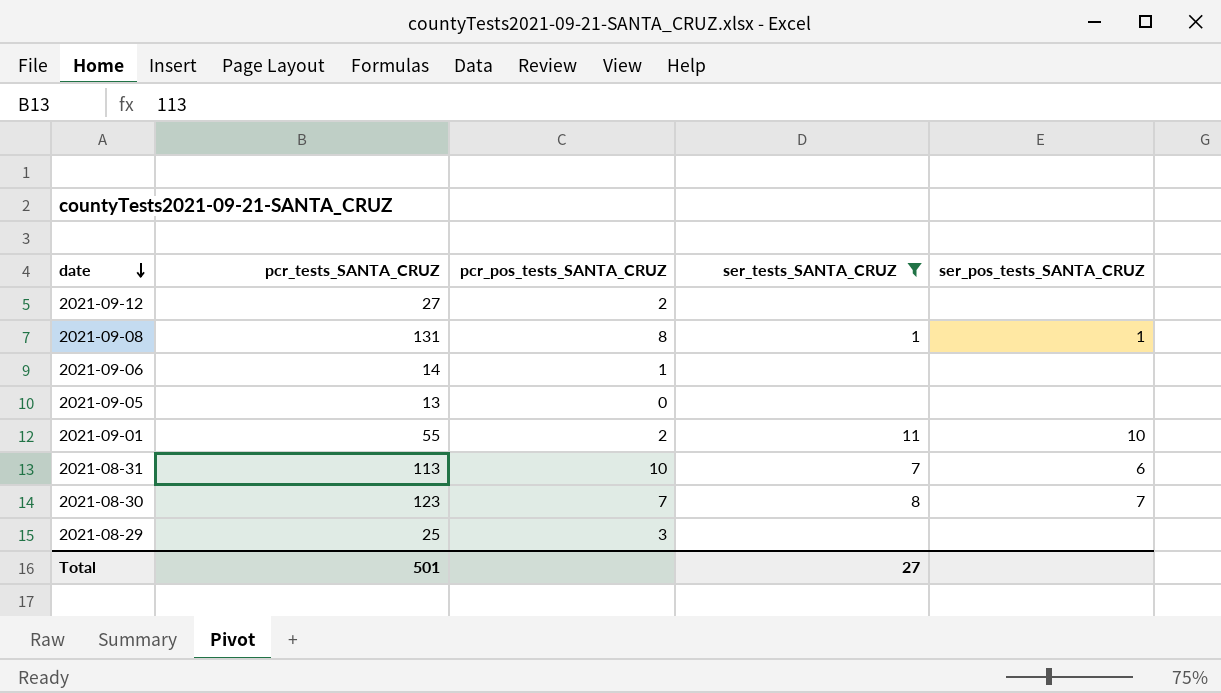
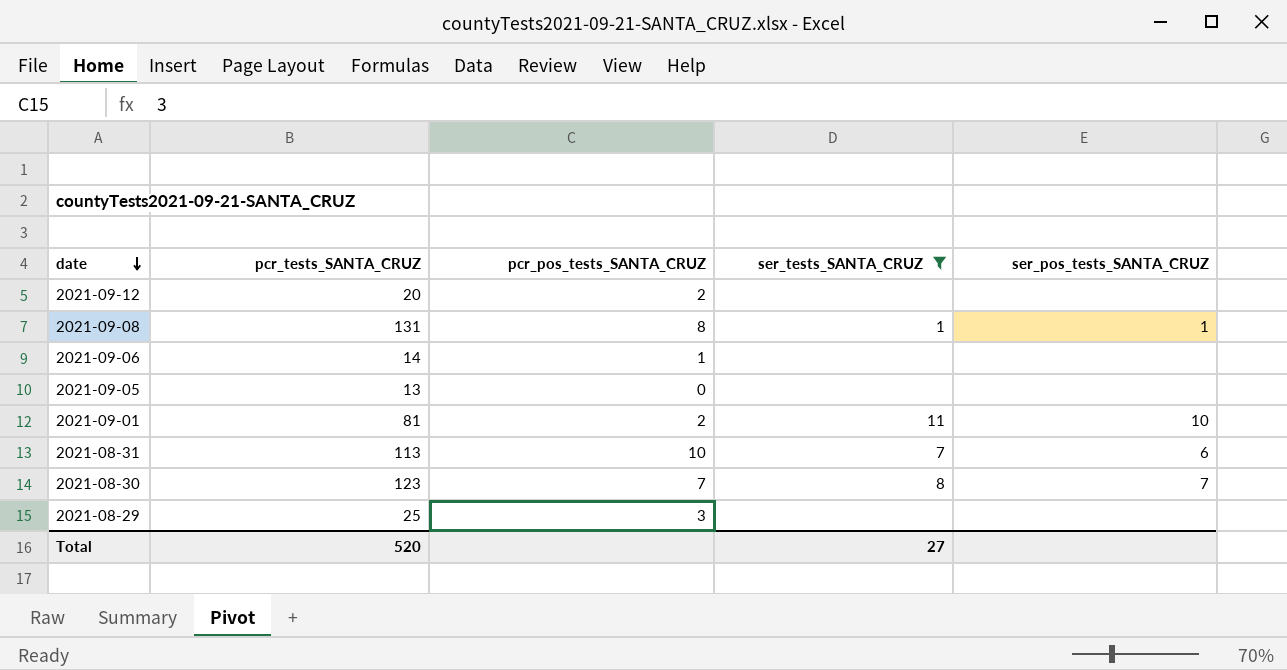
2021-09-12 | pcr_tests_SANTA_CRUZ: 27 -> 20
2021-09-01 | pcr_tests_SANTA_CRUZ: 55 -> 81
Total | pcr_tests_SANTA_CRUZ: 501 -> 520

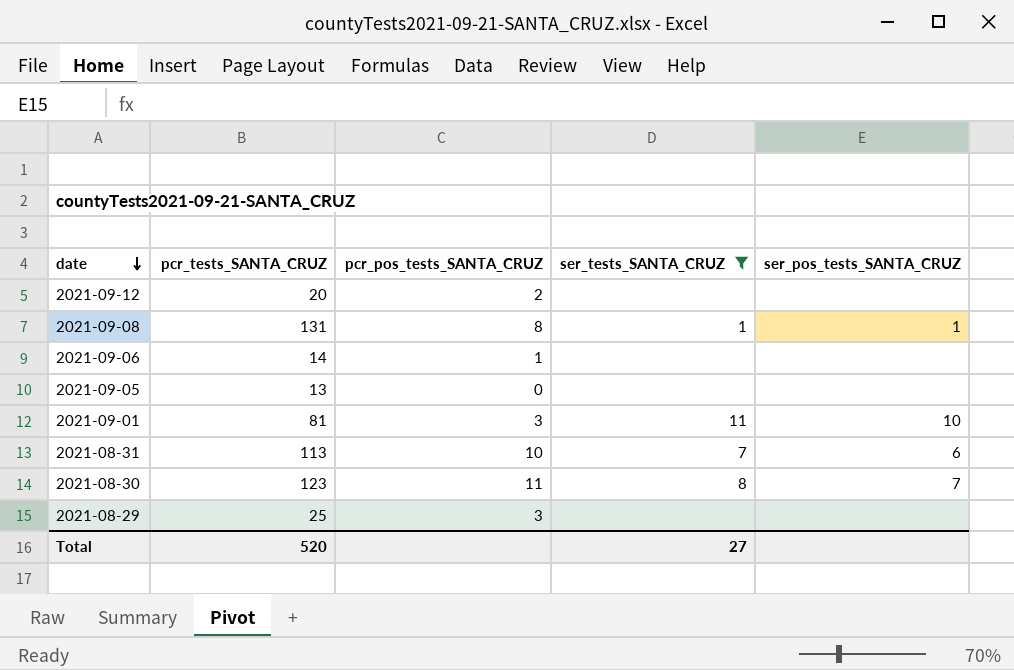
2021-09-01 | pcr_pos_tests_SANTA_CRUZ: 2 -> 3
2021-08-30 | pcr_pos_tests_SANTA_CRUZ: 7 -> 11

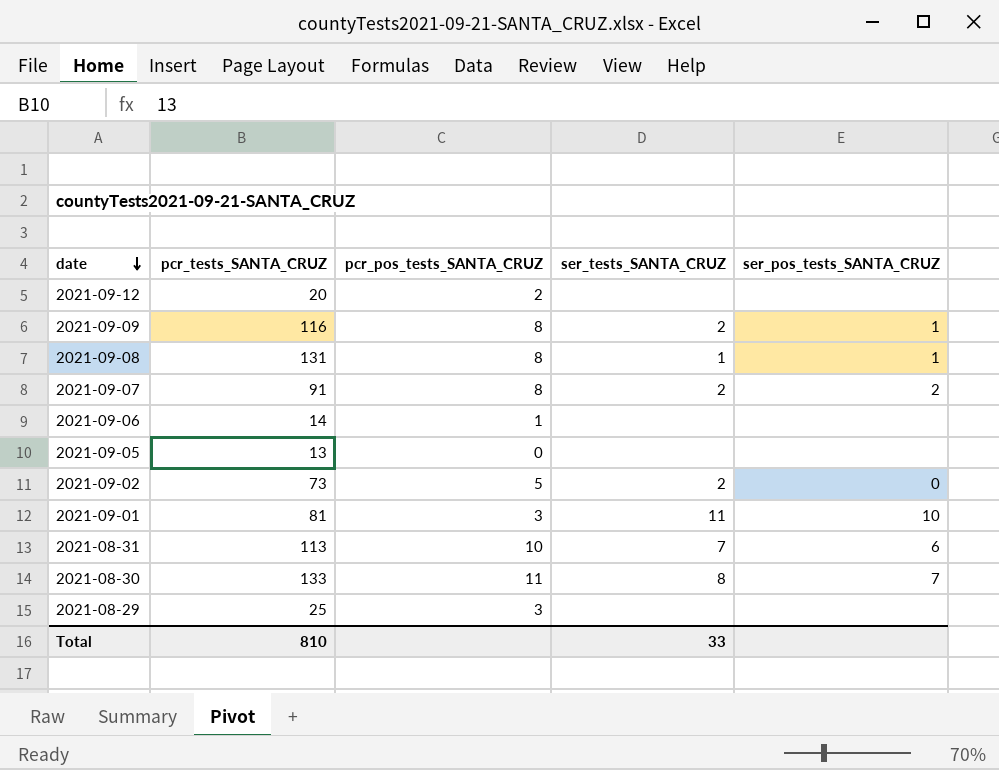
filter: ser_tests_SANTA_CRUZ != 2 -> none
2021-08-30 | pcr_tests_SANTA_CRUZ: 123 -> 133
Total | pcr_tests_SANTA_CRUZ: 520 -> 810
Total | ser_tests_SANTA_CRUZ: 27 -> 33

